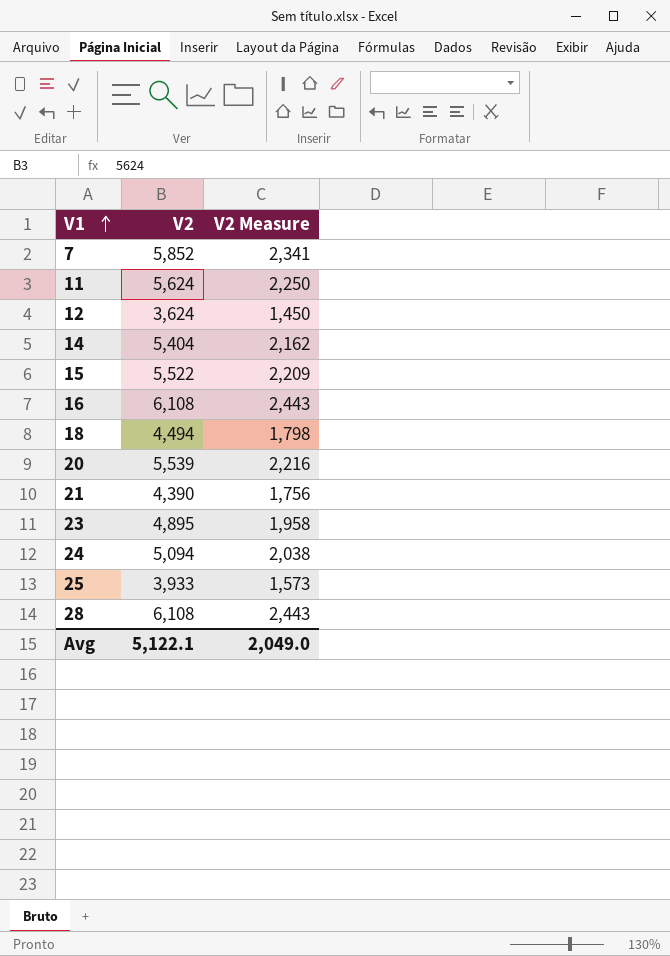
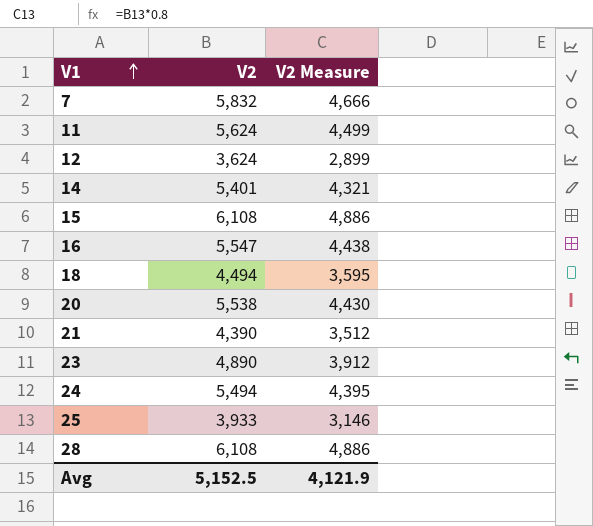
column V2 Measure | formula: [V2] * 0.4 -> [V2] * 0.8
7 | V2: 5,852 -> 5,832
14 | V2: 5,404 -> 5,401
15 | V2: 5,522 -> 6,108
16 | V2: 6,108 -> 5,547
20 | V2: 5,539 -> 5,538
23 | V2: 4,895 -> 4,890
24 | V2: 5,094 -> 5,494
Avg | V2: 5,122.1 -> 5,152.5
Avg | V2 Measure: 2,049.0 -> 4,121.9

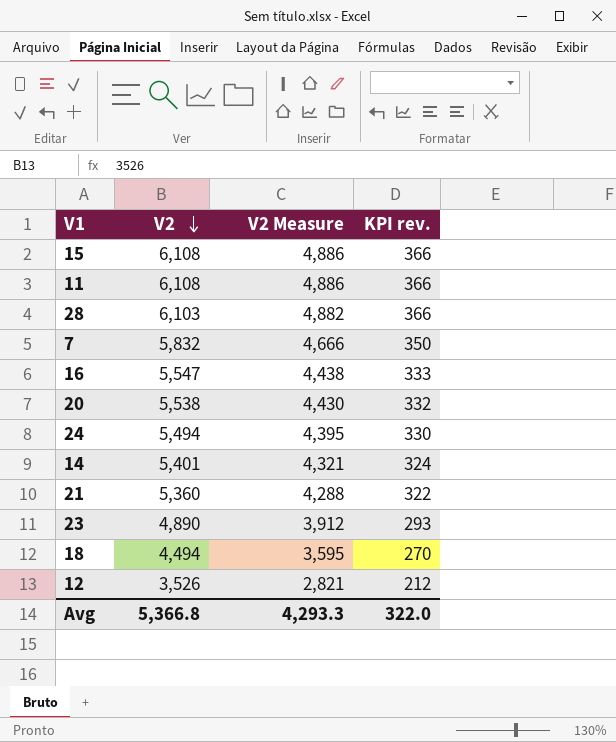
row order: V1 ascending -> V2 descending
column KPI rev. | formula: none -> [V2] * 0.06
row 25: 3,933 | 3,146 -> none
11 | V2: 5,624 -> 6,108
11 | V2 Measure: 4,499 -> 4,886
28 | V2: 6,108 -> 6,103
28 | V2 Measure: 4,886 -> 4,882
21 | V2: 4,390 -> 5,360
21 | V2 Measure: 3,512 -> 4,288
12 | V2: 3,624 -> 3,526
12 | V2 Measure: 2,899 -> 2,821
Avg | V2: 5,152.5 -> 5,366.8
Avg | V2 Measure: 4,121.9 -> 4,293.3

